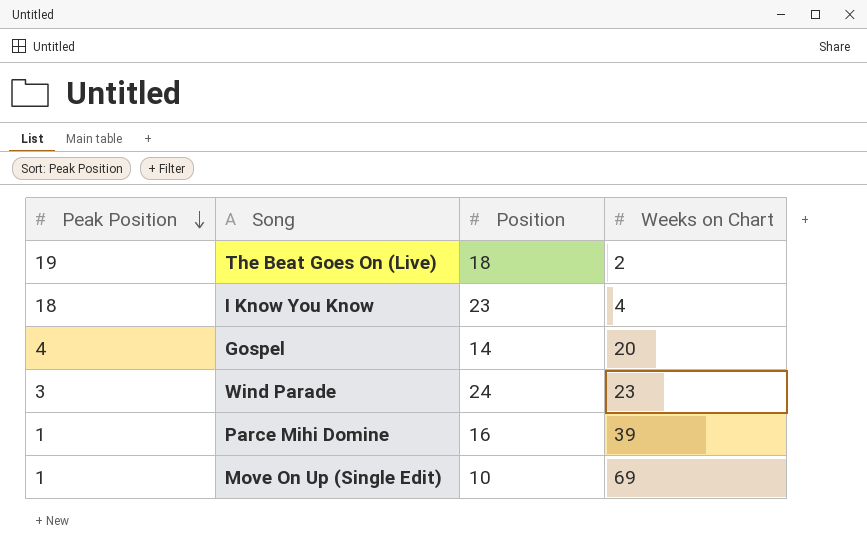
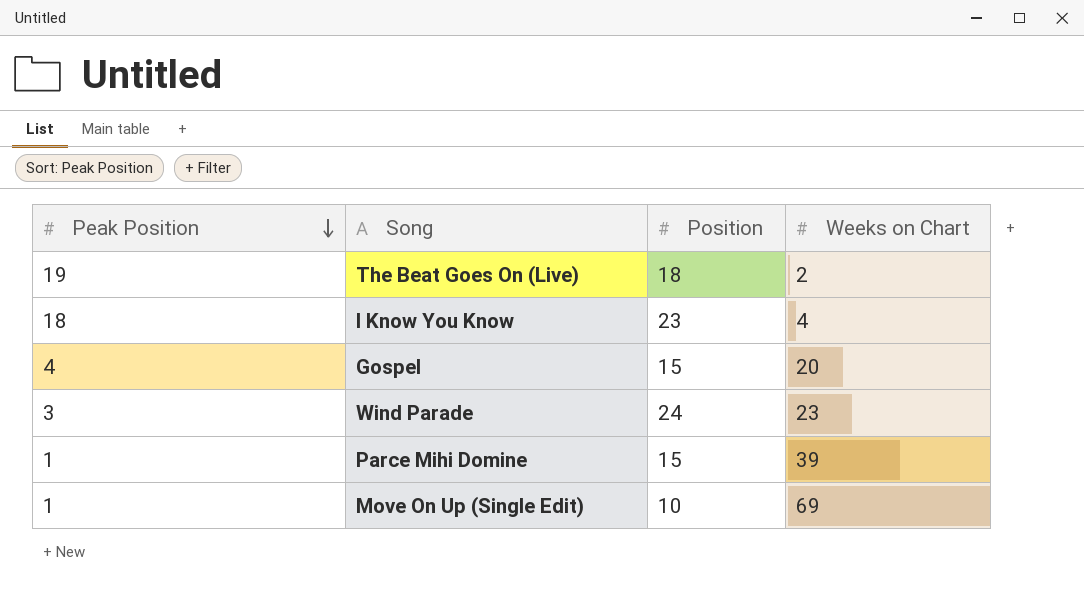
Gospel | Position: 14 -> 15
Parce Mihi Domine | Position: 16 -> 15

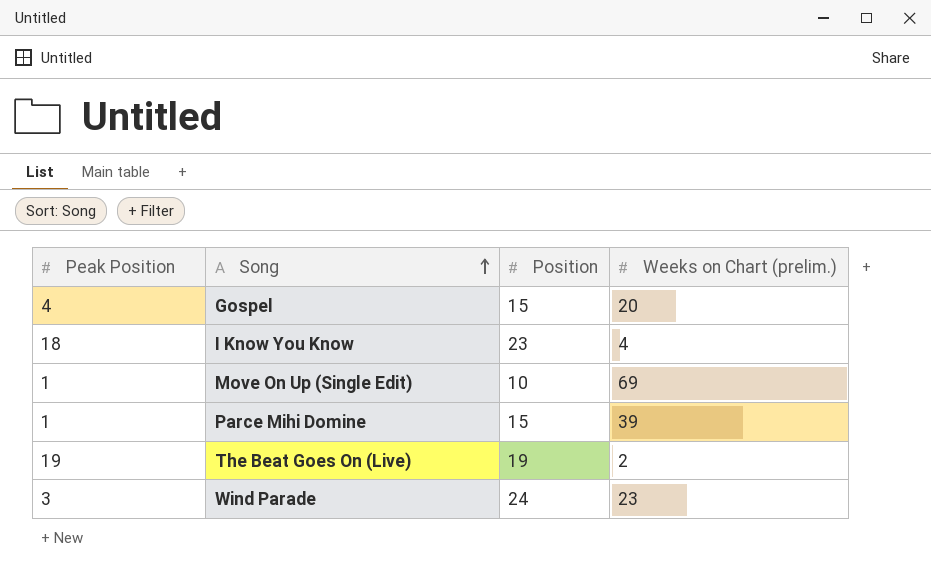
row order: Peak Position descending -> Song ascending
column name: Weeks on Chart -> Weeks on Chart (prelim.)
The Beat Goes On (Live) | Position: 18 -> 19

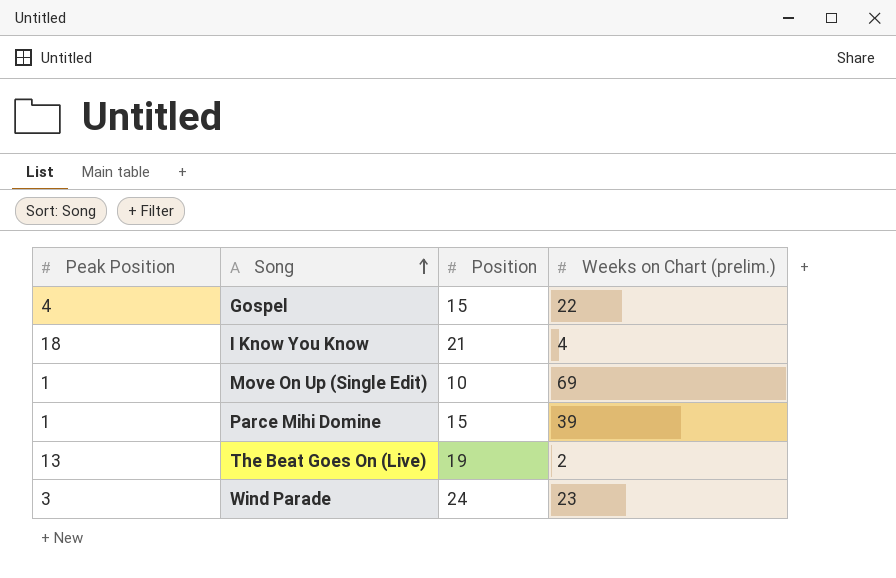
Gospel | Weeks on Chart (prelim.): 20 -> 22
I Know You Know | Position: 23 -> 21
The Beat Goes On (Live) | Peak Position: 19 -> 13

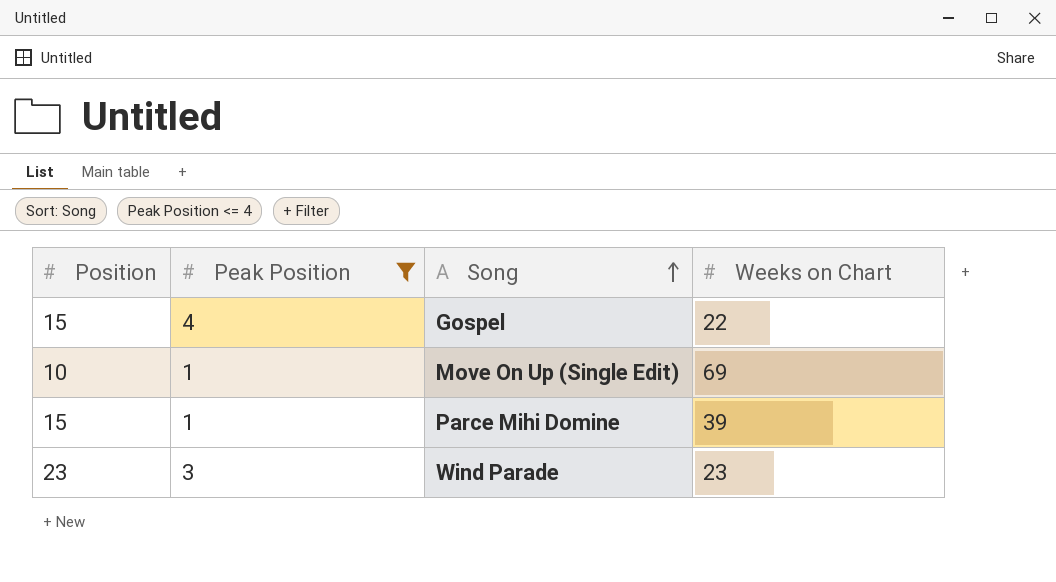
filter: none -> Peak Position <= 4
column Position | position: 3 -> 1
column name: Weeks on Chart (prelim.) -> Weeks on Chart
Wind Parade | Position: 24 -> 23

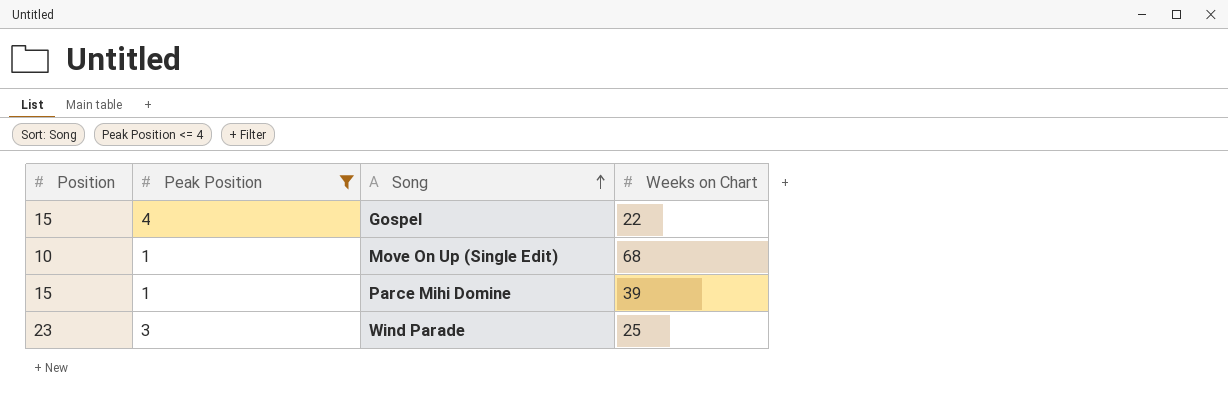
Move On Up (Single Edit) | Weeks on Chart: 69 -> 68
Wind Parade | Weeks on Chart: 23 -> 25

